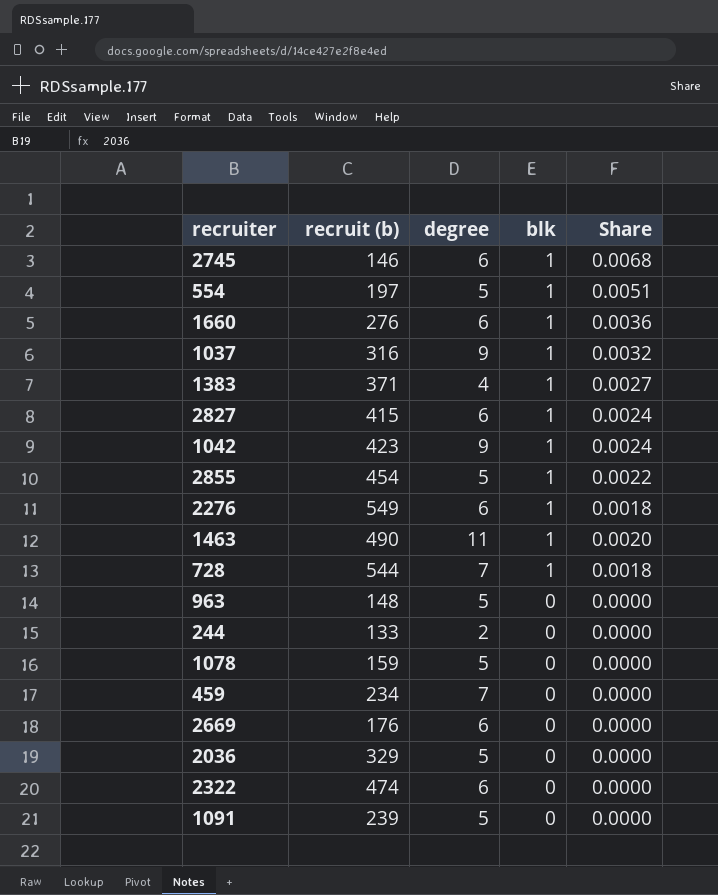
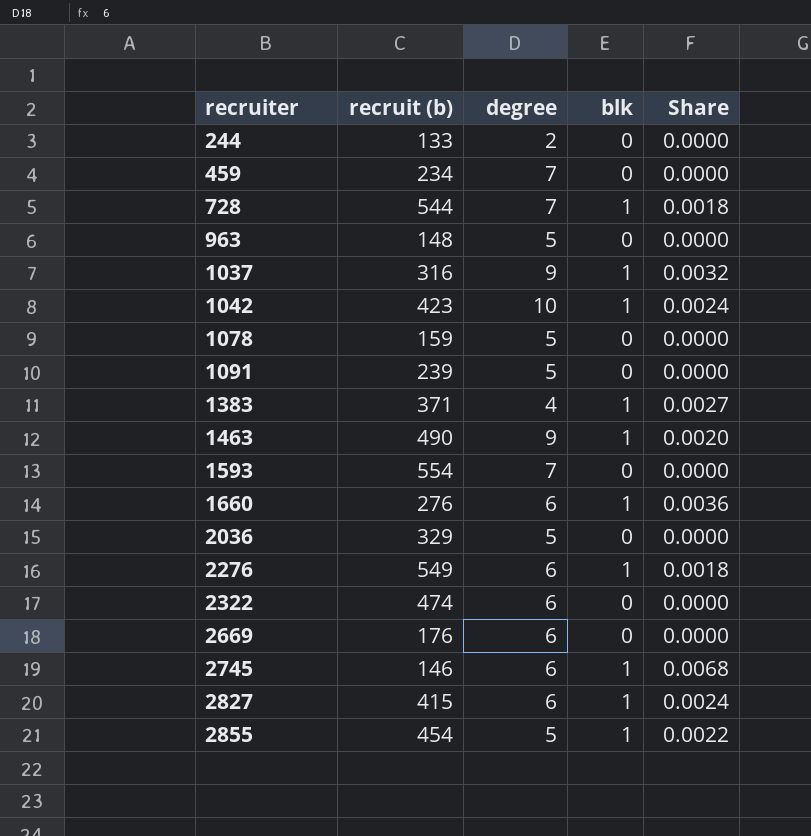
row order: blk descending -> recruiter ascending
row 554: 197 | 5 | 1 | 0.0051 -> none
1042 | degree: 9 -> 10
1463 | degree: 11 -> 9
row 1593: none -> 554 | 7 | 0 | 0.0000

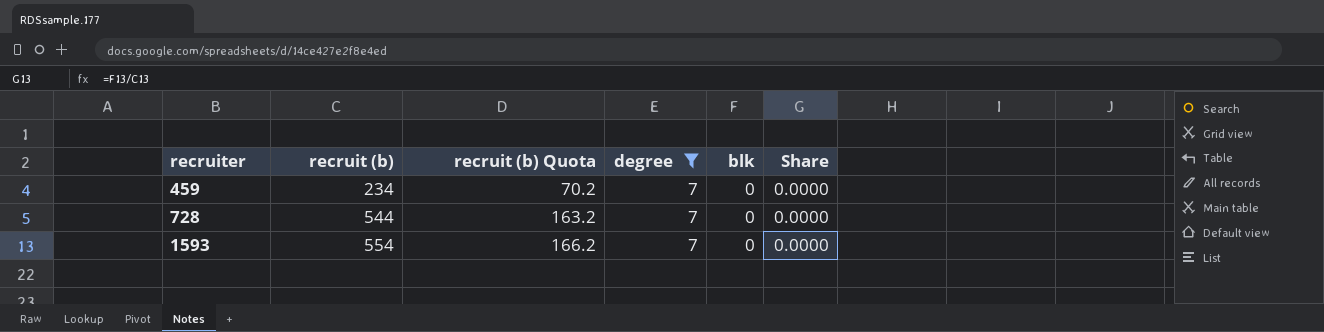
filter: none -> degree = 7
column recruit (b) Quota | formula: none -> [recruit (b)] * 0.3
728 | blk: 1 -> 0
728 | Share: 0.0018 -> 0.0000

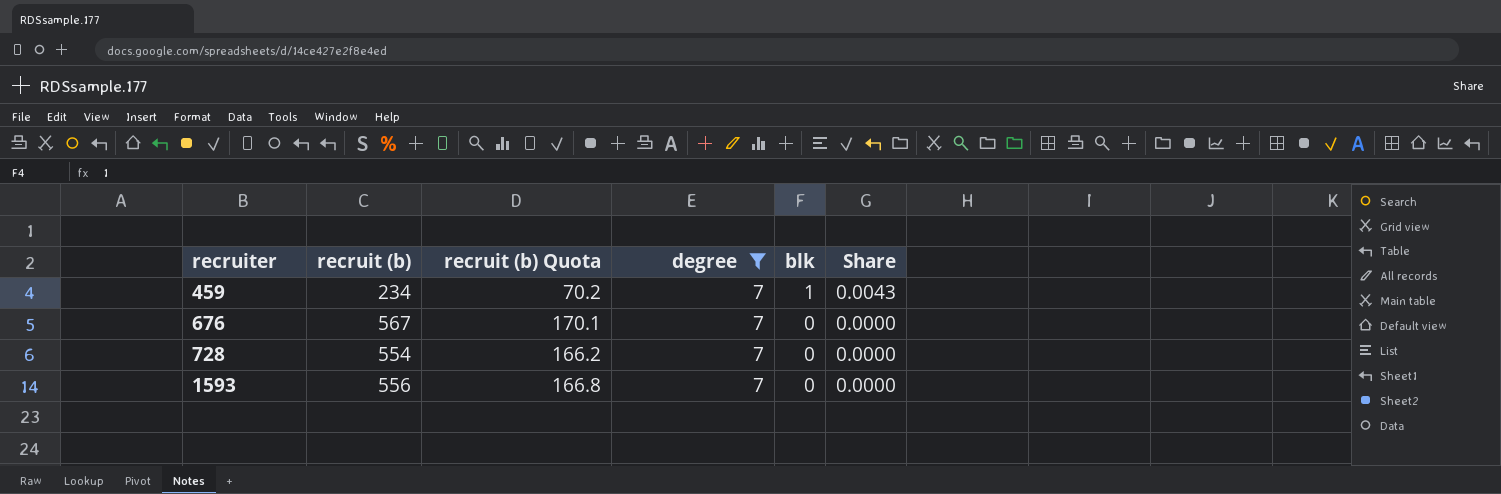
459 | blk: 0 -> 1
459 | Share: 0.0000 -> 0.0043
row 676: none -> 567 | 170.1 | 7 | 0 | 0.0000
728 | recruit (b): 544 -> 554
728 | recruit (b) Quota: 163.2 -> 166.2
1593 | recruit (b): 554 -> 556
1593 | recruit (b) Quota: 166.2 -> 166.8

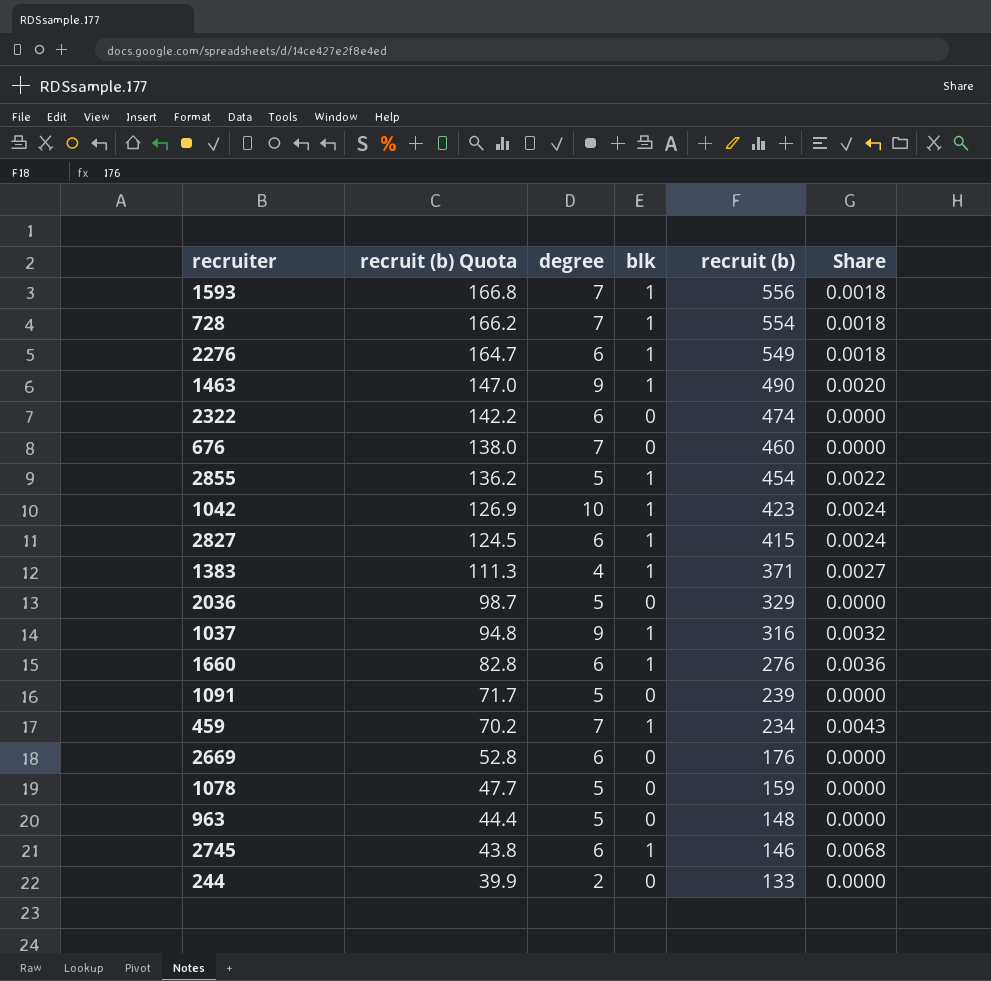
filter: degree = 7 -> none
row order: recruiter ascending -> recruit (b) Quota descending
column recruit (b) | position: 2 -> 5
1593 | blk: 0 -> 1
1593 | Share: 0.0000 -> 0.0018
728 | blk: 0 -> 1
728 | Share: 0.0000 -> 0.0018
676 | recruit (b) Quota: 170.1 -> 138.0
676 | recruit (b): 567 -> 460

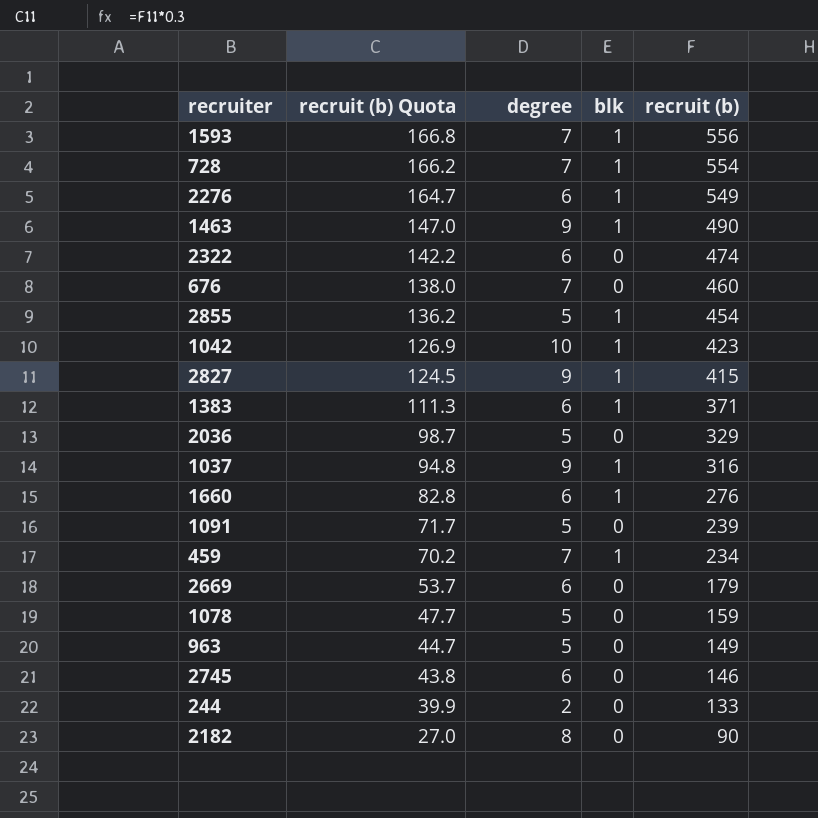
column Share | formula: [blk] / [recruit (b)] -> none
2827 | degree: 6 -> 9
1383 | degree: 4 -> 6
2669 | recruit (b) Quota: 52.8 -> 53.7
2669 | recruit (b): 176 -> 179
963 | recruit (b) Quota: 44.4 -> 44.7
963 | recruit (b): 148 -> 149
2745 | blk: 1 -> 0
row 2182: none -> 27.0 | 8 | 0 | 90

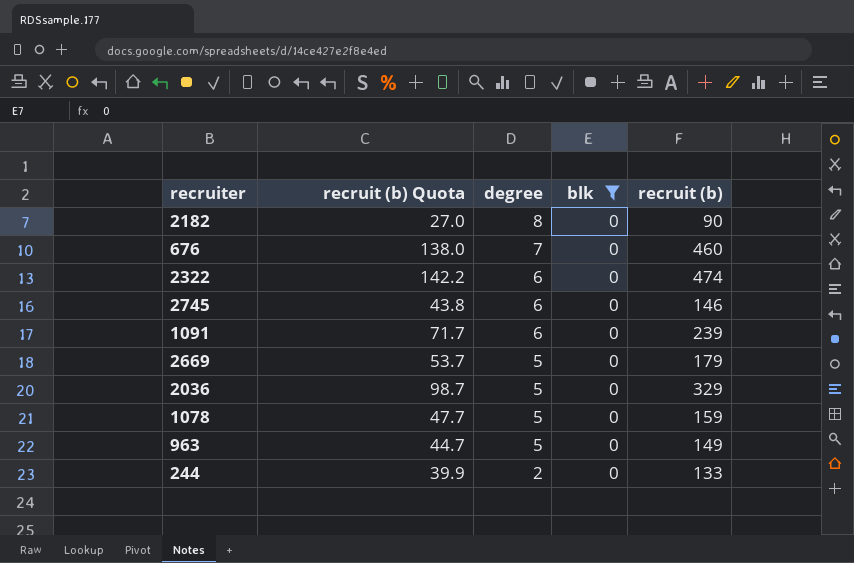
filter: none -> blk = 0
row order: recruit (b) Quota descending -> degree descending
1091 | degree: 5 -> 6
2669 | degree: 6 -> 5

